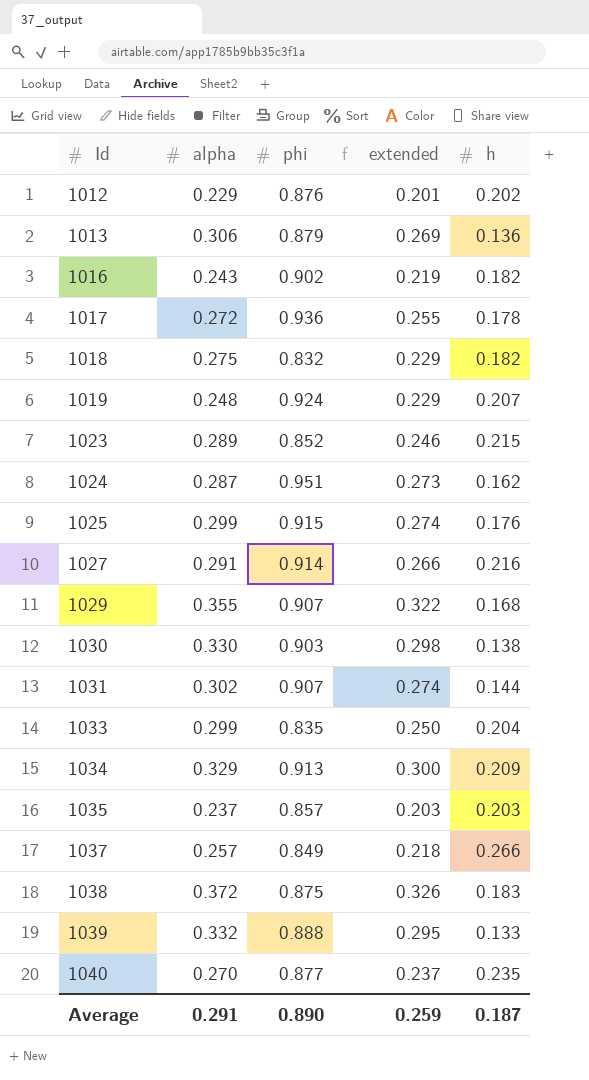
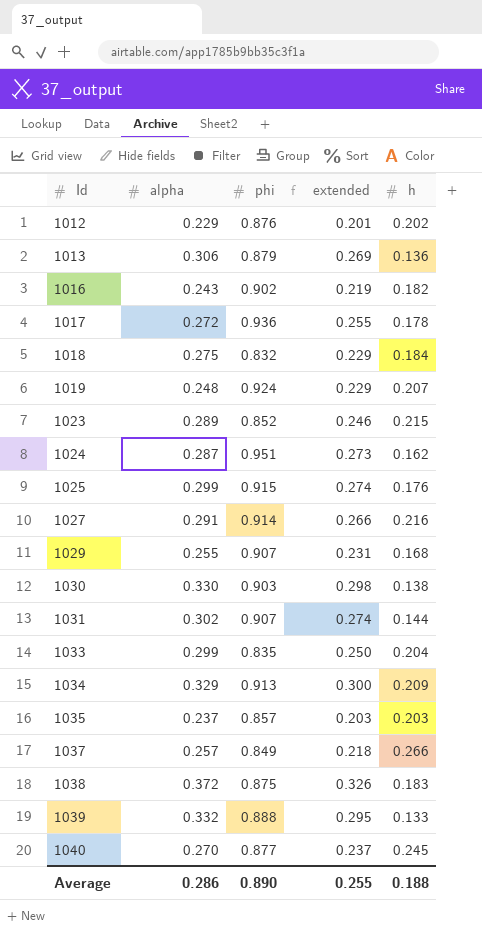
1018 | h: 0.182 -> 0.184
1029 | alpha: 0.355 -> 0.255
1029 | extended: 0.322 -> 0.231
1040 | h: 0.235 -> 0.245
Average | alpha: 0.291 -> 0.286
Average | extended: 0.259 -> 0.255
Average | h: 0.187 -> 0.188

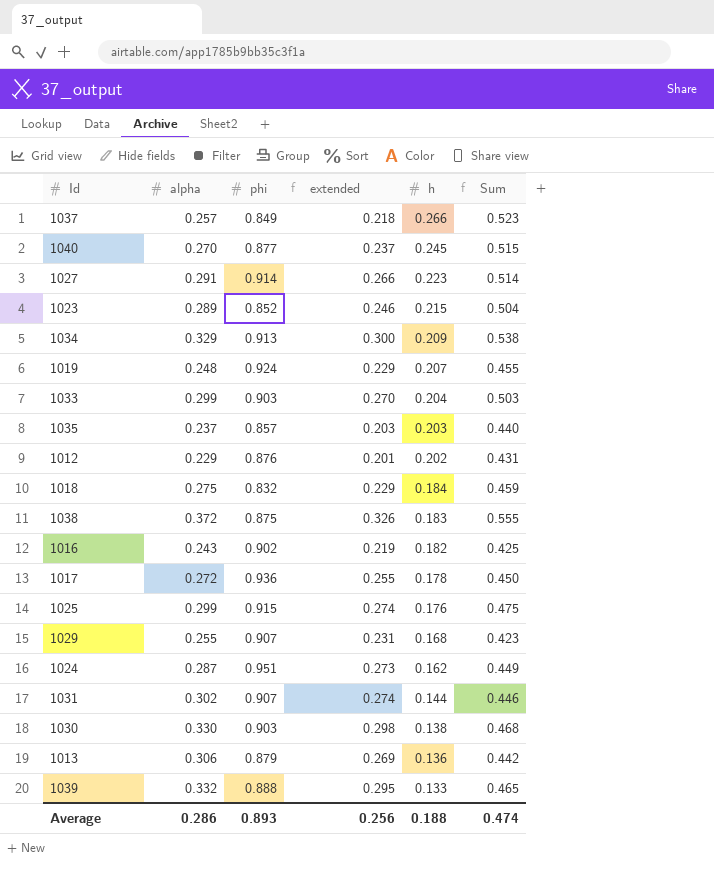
row order: Id ascending -> h descending
column Sum | formula: none -> [alpha] + [h]
1027 | h: 0.216 -> 0.223
1033 | phi: 0.835 -> 0.903
1033 | extended: 0.250 -> 0.270
Average | phi: 0.890 -> 0.893
Average | extended: 0.255 -> 0.256

